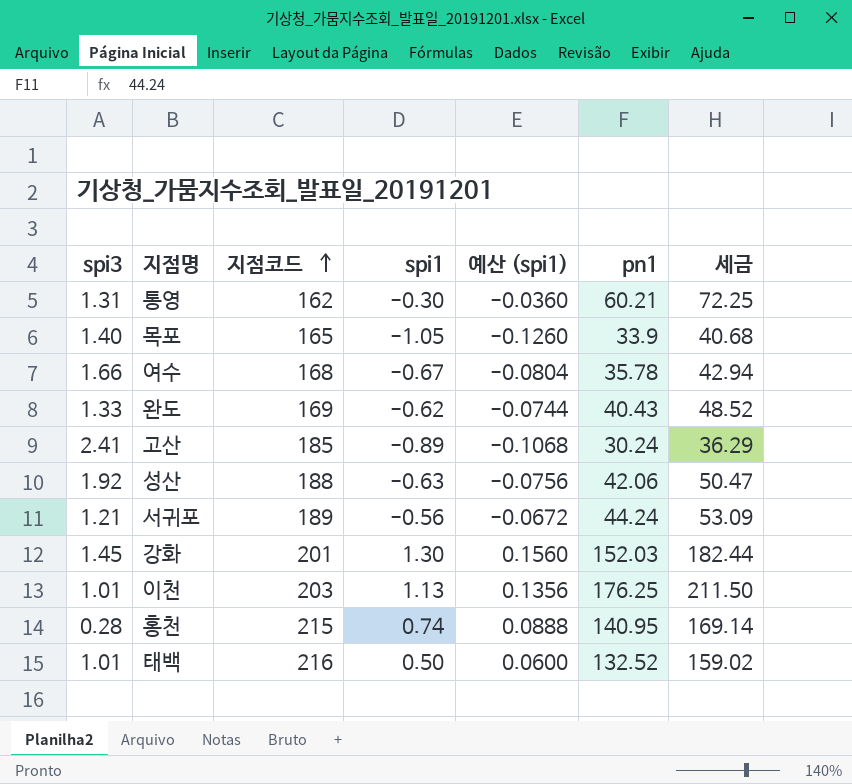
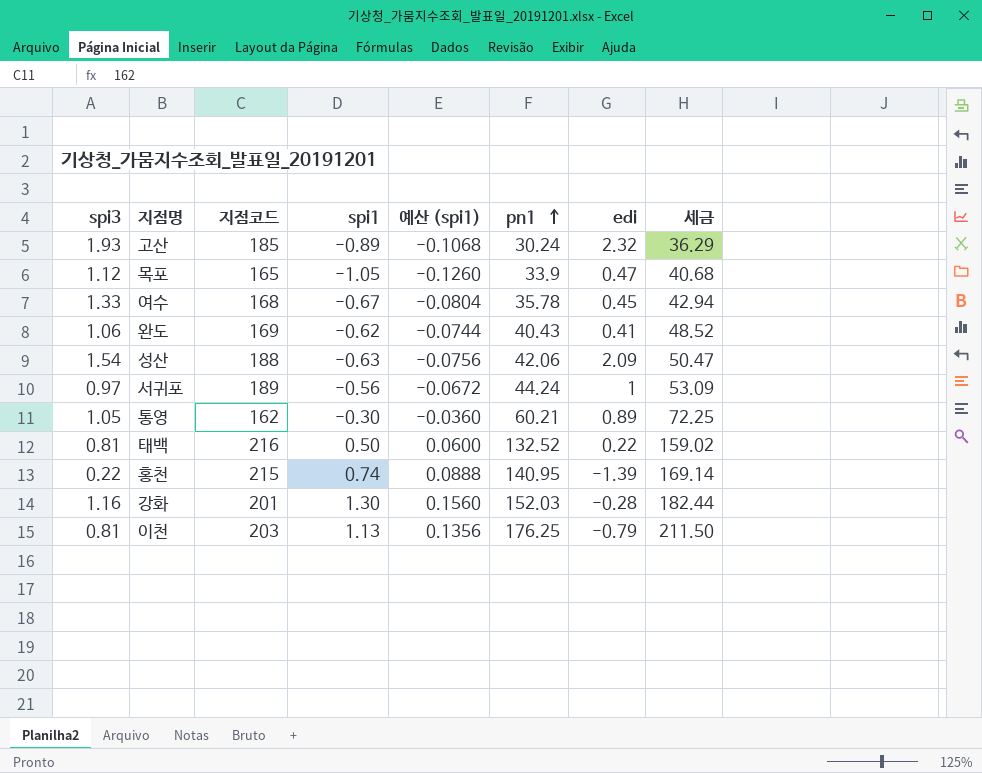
row order: 지점코드 ascending -> pn1 ascending
column edi | position: none -> 7
고산 | spi3: 2.41 -> 1.93
목포 | spi3: 1.40 -> 1.12
여수 | spi3: 1.66 -> 1.33
완도 | spi3: 1.33 -> 1.06
성산 | spi3: 1.92 -> 1.54
서귀포 | spi3: 1.21 -> 0.97
통영 | spi3: 1.31 -> 1.05
태백 | spi3: 1.01 -> 0.81
홍천 | spi3: 0.28 -> 0.22
강화 | spi3: 1.45 -> 1.16
이천 | spi3: 1.01 -> 0.81

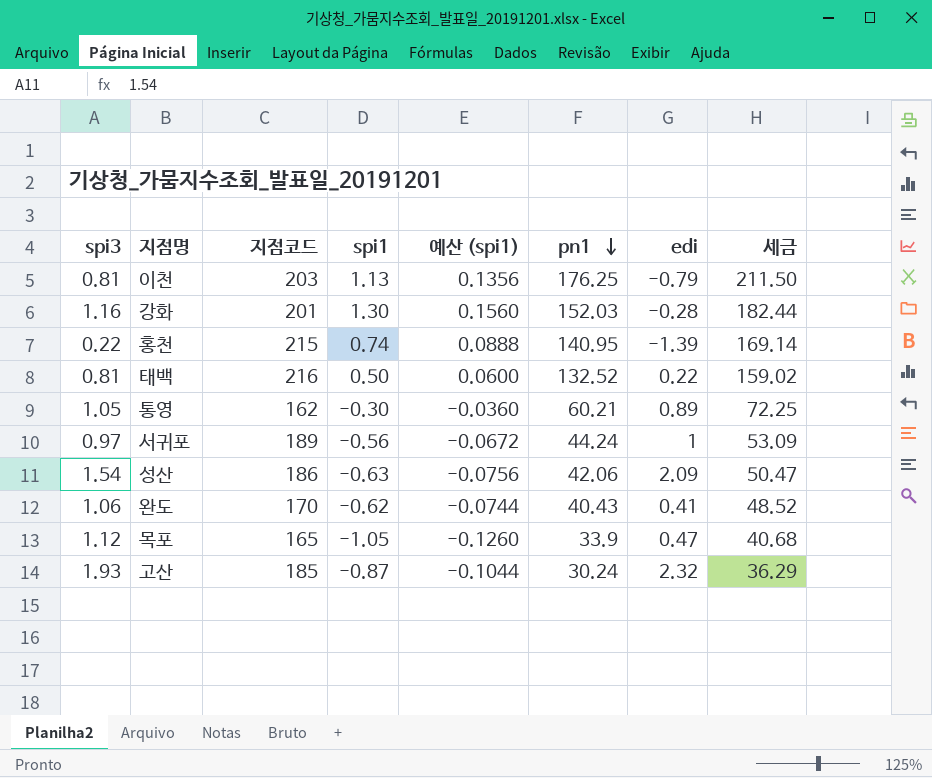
row order: pn1 ascending -> pn1 descending
row 여수: 1.33 | 168 | -0.67 | -0.0804 | 35.78 | 0.45 | 42.94 -> none
성산 | 지점코드: 188 -> 186
완도 | 지점코드: 169 -> 170
고산 | spi1: -0.89 -> -0.87
고산 | 예산 (spi1): -0.1068 -> -0.1044

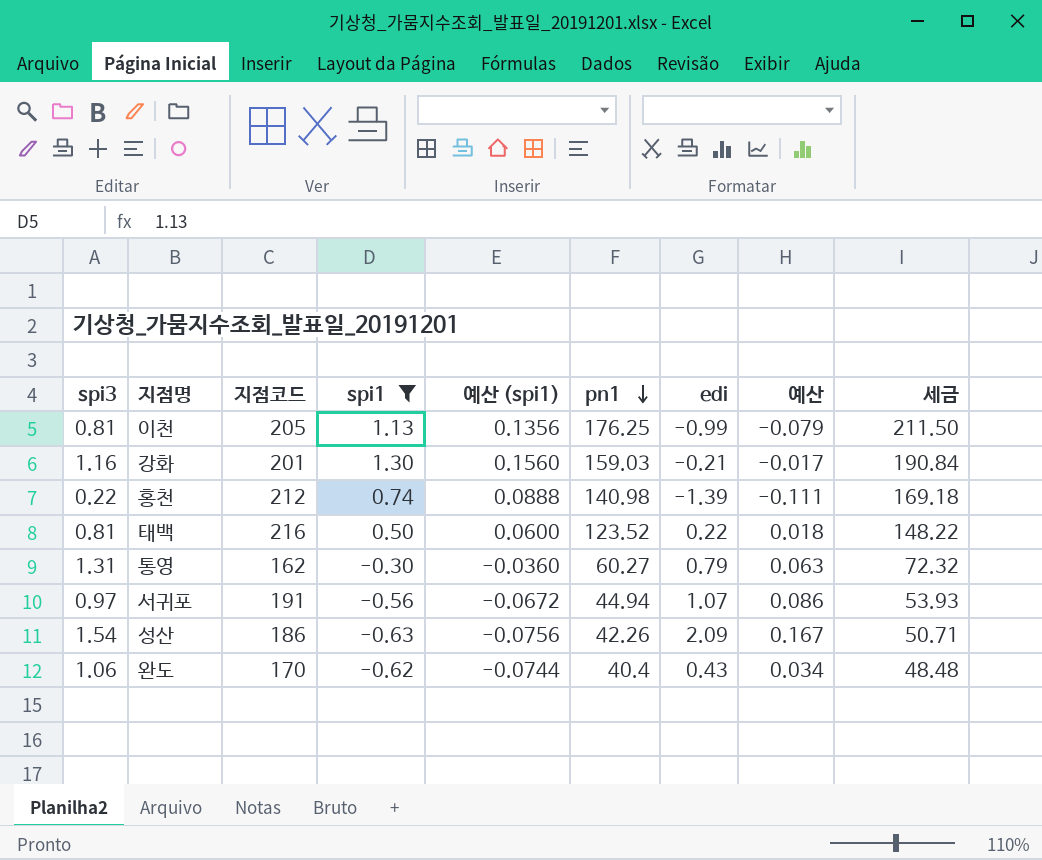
filter: none -> spi1 >= -0.63
column 예산 | formula: none -> [edi] * 0.08
이천 | 지점코드: 203 -> 205
이천 | edi: -0.79 -> -0.99
강화 | pn1: 152.03 -> 159.03
강화 | edi: -0.28 -> -0.21
강화 | 세금: 182.44 -> 190.84
홍천 | 지점코드: 215 -> 212
홍천 | pn1: 140.95 -> 140.98
홍천 | 세금: 169.14 -> 169.18
태백 | pn1: 132.52 -> 123.52
태백 | 세금: 159.02 -> 148.22
통영 | spi3: 1.05 -> 1.31
통영 | pn1: 60.21 -> 60.27
통영 | edi: 0.89 -> 0.79
통영 | 세금: 72.25 -> 72.32
서귀포 | 지점코드: 189 -> 191
서귀포 | pn1: 44.24 -> 44.94
서귀포 | edi: 1 -> 1.07
서귀포 | 세금: 53.09 -> 53.93
성산 | pn1: 42.06 -> 42.26
성산 | 세금: 50.47 -> 50.71
완도 | pn1: 40.43 -> 40.4
완도 | edi: 0.41 -> 0.43
완도 | 세금: 48.52 -> 48.48

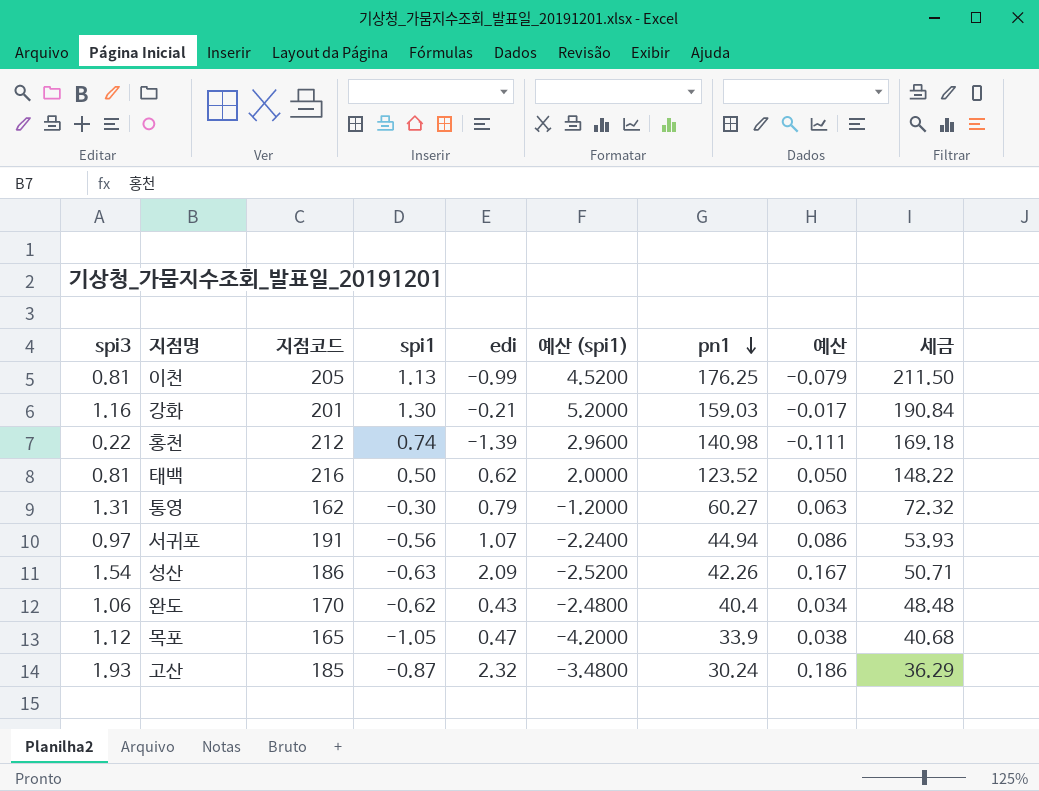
filter: spi1 >= -0.63 -> none
column edi | position: 7 -> 5
column 예산 (spi1) | formula: [spi1] * 0.12 -> [spi1] * 4
태백 | edi: 0.22 -> 0.62
태백 | 예산: 0.018 -> 0.050

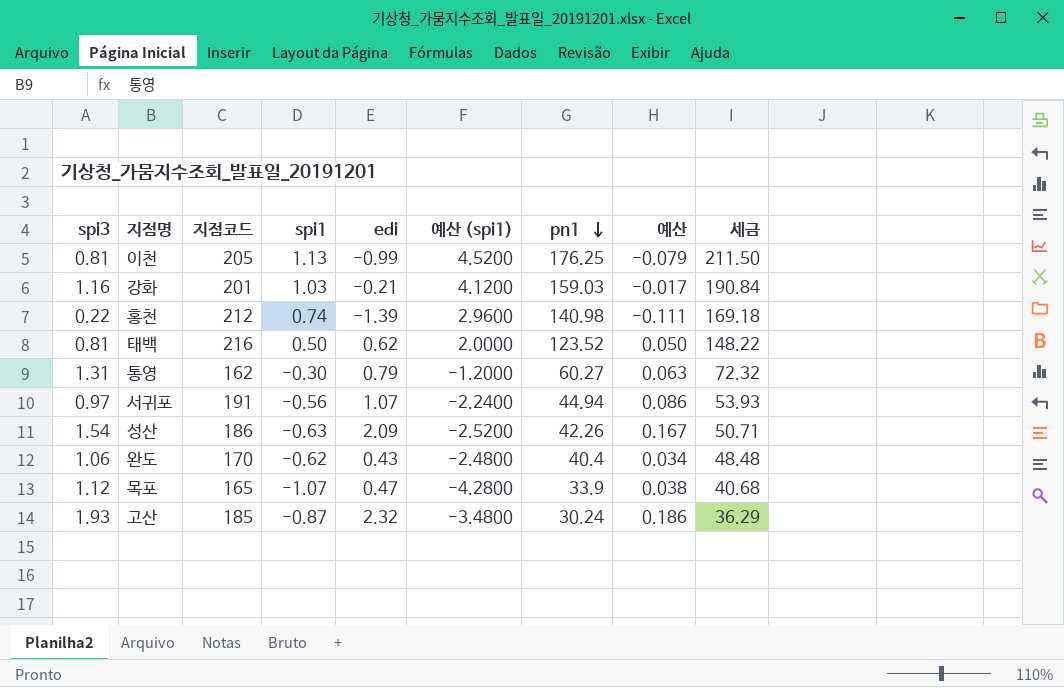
강화 | spi1: 1.30 -> 1.03
강화 | 예산 (spi1): 5.2000 -> 4.1200
목포 | spi1: -1.05 -> -1.07
목포 | 예산 (spi1): -4.2000 -> -4.2800

